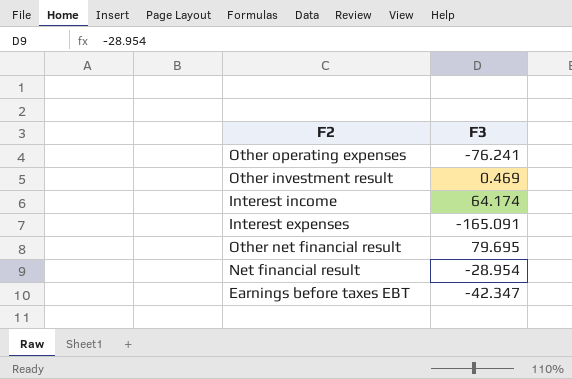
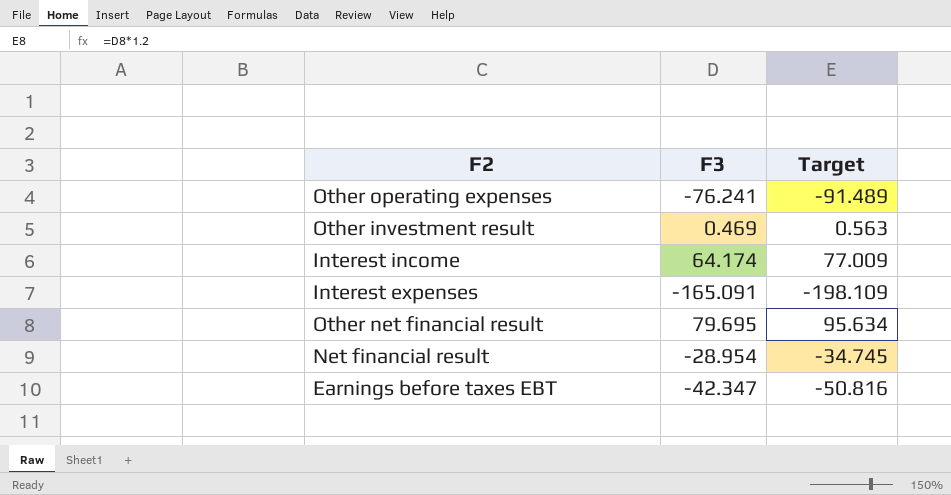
column Target | formula: none -> [F3] * 1.2

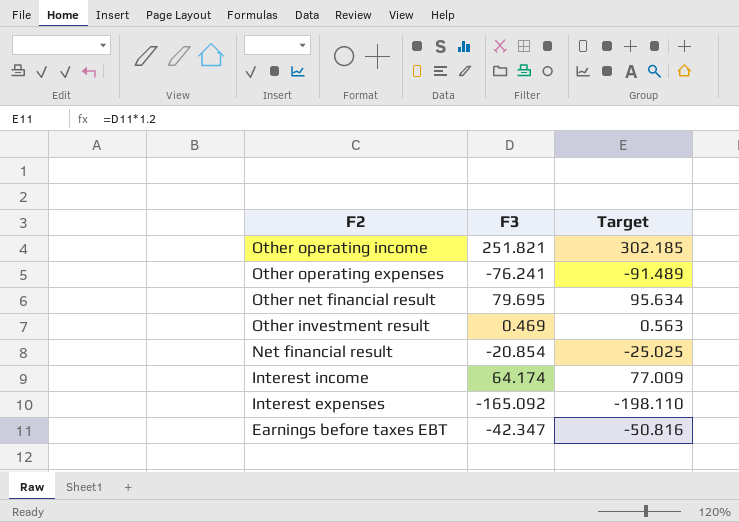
row order: none -> F2 descending
row Other operating income: none -> 251.821 | 302.185
Net financial result | F3: -28.954 -> -20.854
Net financial result | Target: -34.745 -> -25.025
Interest expenses | F3: -165.091 -> -165.092
Interest expenses | Target: -198.109 -> -198.110

